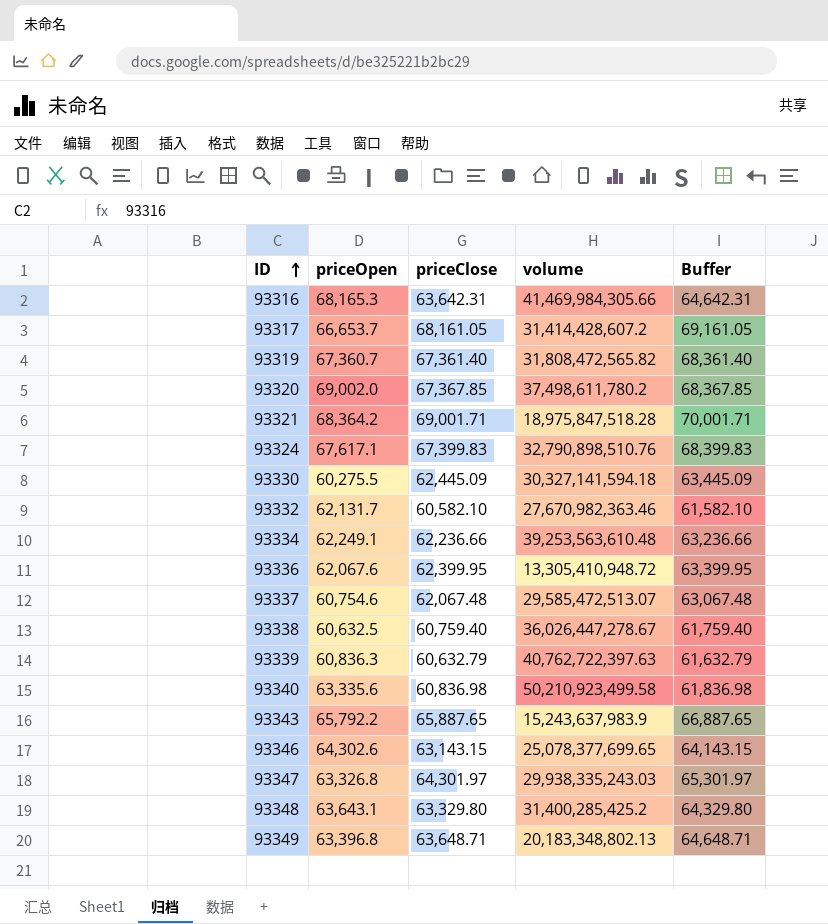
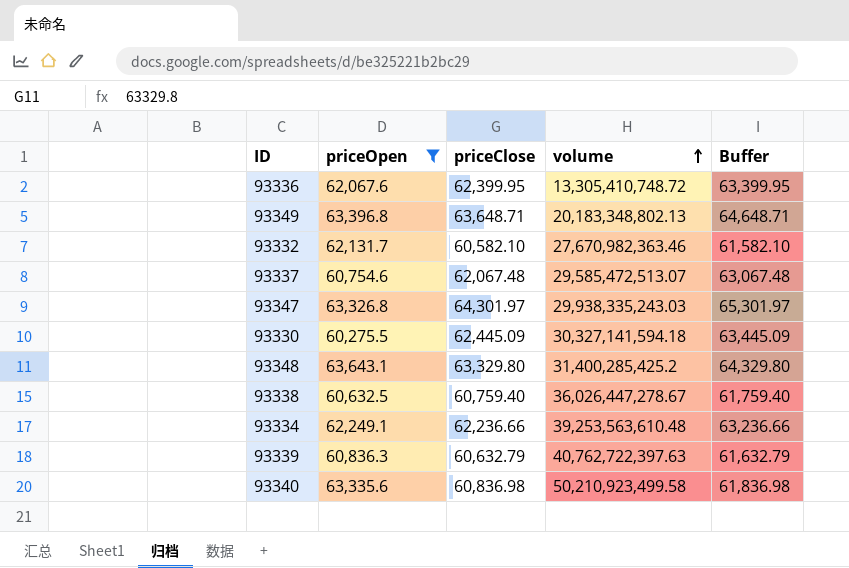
filter: none -> priceOpen <= 63,643.1
row order: ID ascending -> volume ascending
93336 | volume: 13,305,410,948.72 -> 13,305,410,748.72

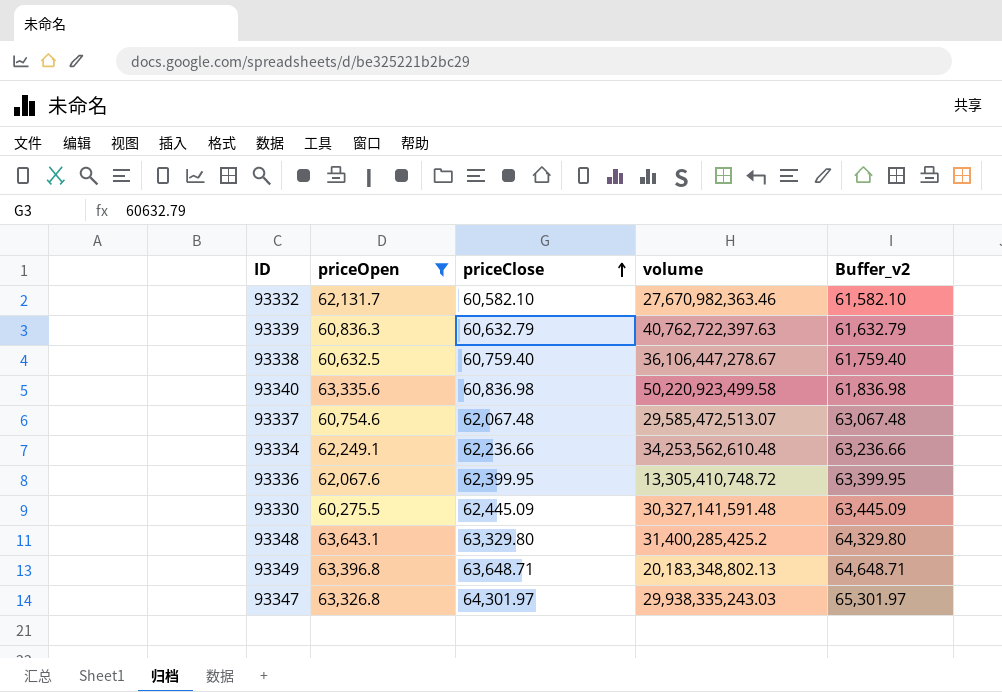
row order: volume ascending -> priceClose ascending
column name: Buffer -> Buffer_v2
93338 | volume: 36,026,447,278.67 -> 36,106,447,278.67
93340 | volume: 50,210,923,499.58 -> 50,220,923,499.58
93334 | volume: 39,253,563,610.48 -> 34,253,562,610.48
93330 | volume: 30,327,141,594.18 -> 30,327,141,591.48

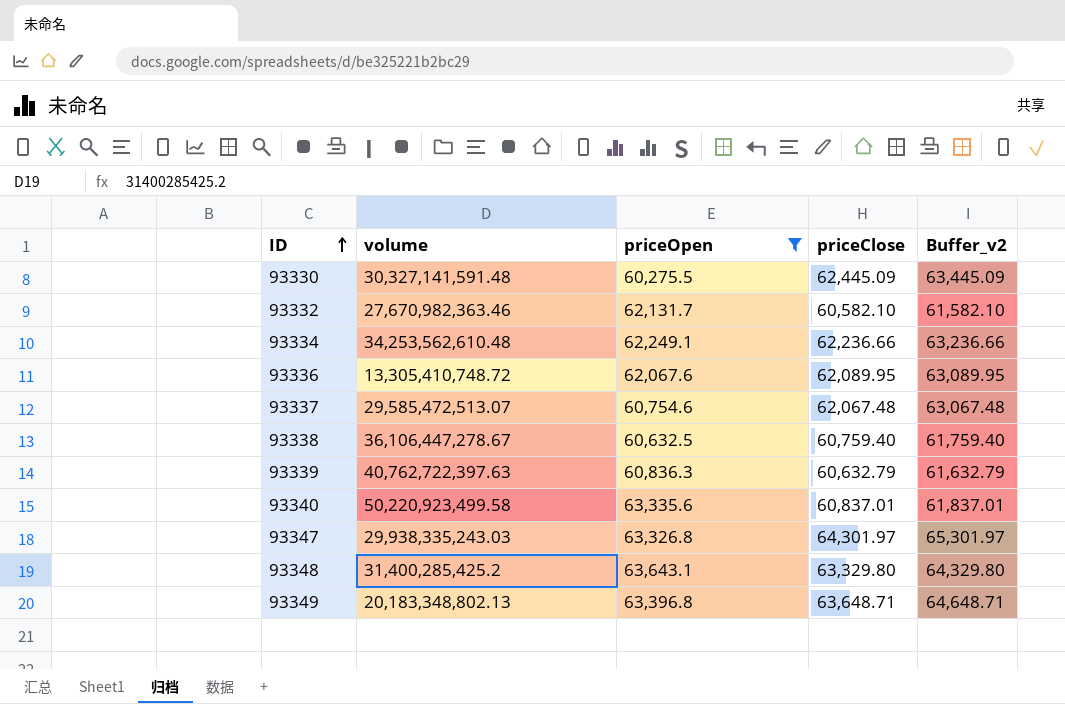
row order: priceClose ascending -> ID ascending
column volume | position: 4 -> 2
93336 | priceClose: 62,399.95 -> 62,089.95
93336 | Buffer_v2: 63,399.95 -> 63,089.95
93340 | priceClose: 60,836.98 -> 60,837.01
93340 | Buffer_v2: 61,836.98 -> 61,837.01

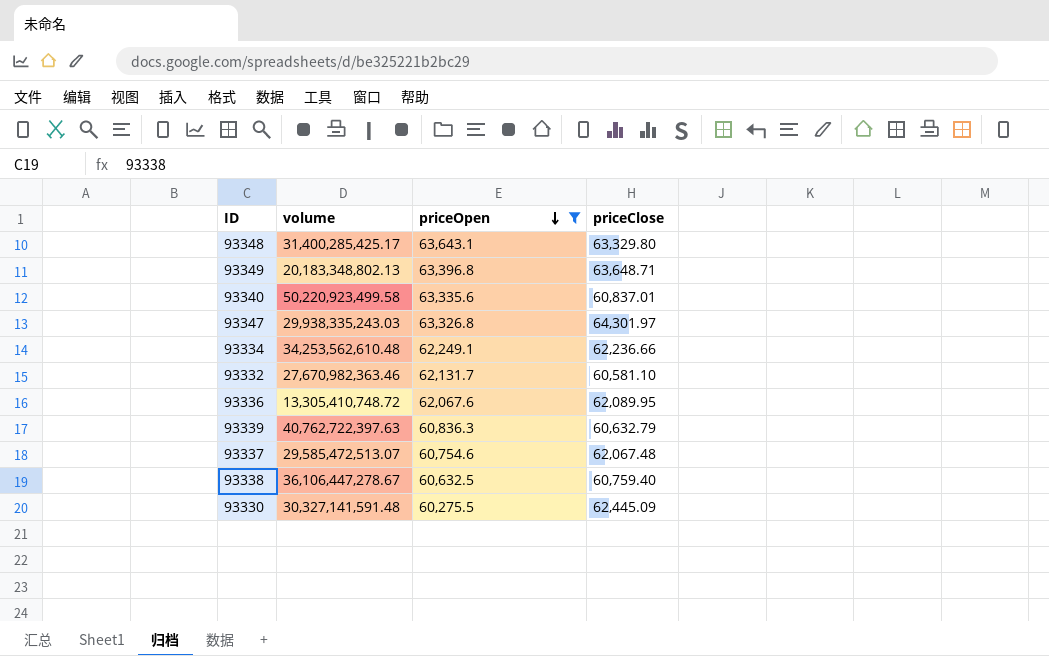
row order: ID ascending -> priceOpen descending
column Buffer_v2 | formula: [priceClose] + 1000 -> none
93348 | volume: 31,400,285,425.2 -> 31,400,285,425.17
93332 | priceClose: 60,582.10 -> 60,581.10

